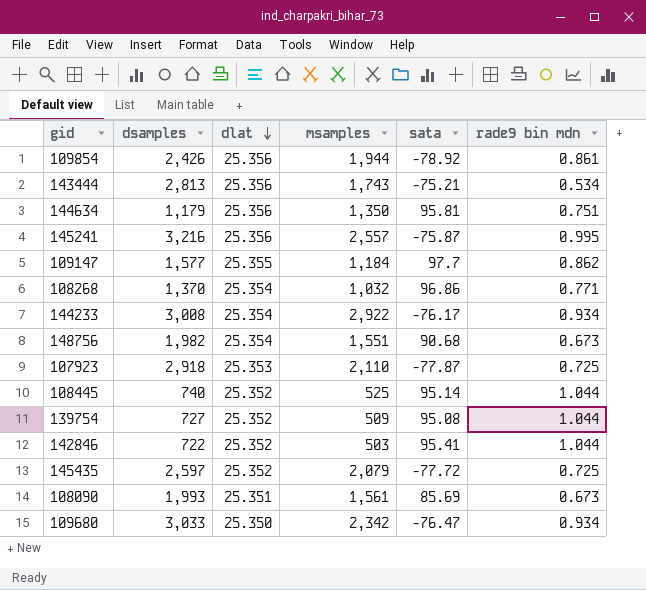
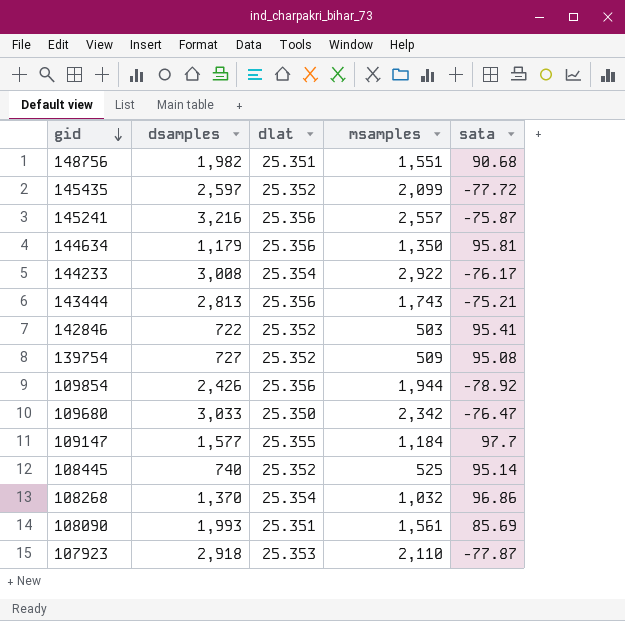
row order: dlat descending -> gid descending
column rade9 bin mdn | position: 6 -> none
148756 | dlat: 25.354 -> 25.351
145435 | msamples: 2,079 -> 2,099

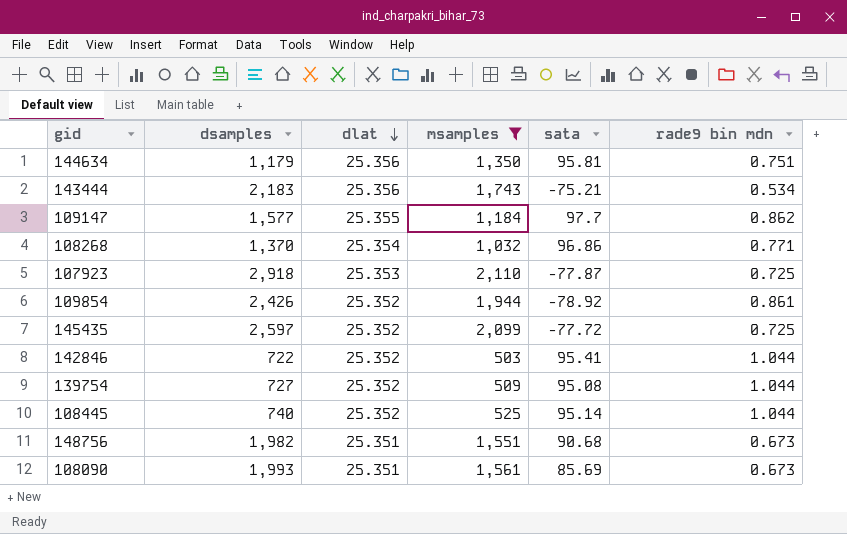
filter: none -> msamples <= 2,110
row order: gid descending -> dlat descending
column rade9 bin mdn | position: none -> 6
143444 | dsamples: 2,813 -> 2,183
109854 | dlat: 25.356 -> 25.352

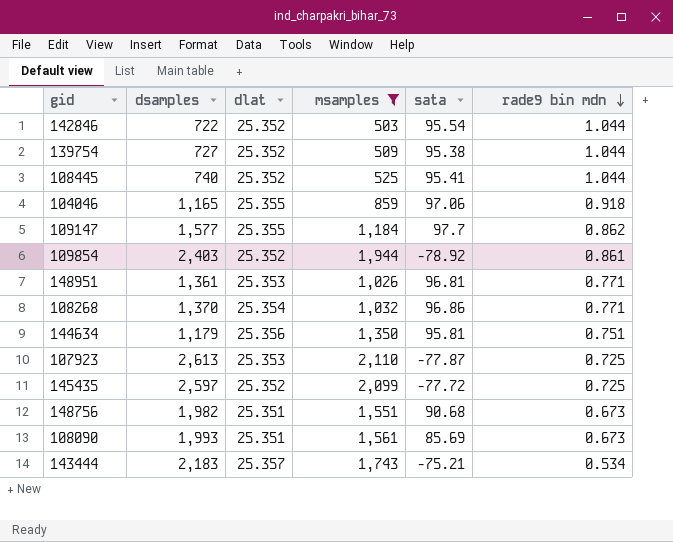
row order: dlat descending -> rade9 bin mdn descending
142846 | sata: 95.41 -> 95.54
139754 | sata: 95.08 -> 95.38
108445 | sata: 95.14 -> 95.41
row 104046: none -> 1,165 | 25.355 | 859 | 97.06 | 0.918
109854 | dsamples: 2,426 -> 2,403
row 148951: none -> 1,361 | 25.353 | 1,026 | 96.81 | 0.771
107923 | dsamples: 2,918 -> 2,613
143444 | dlat: 25.356 -> 25.357

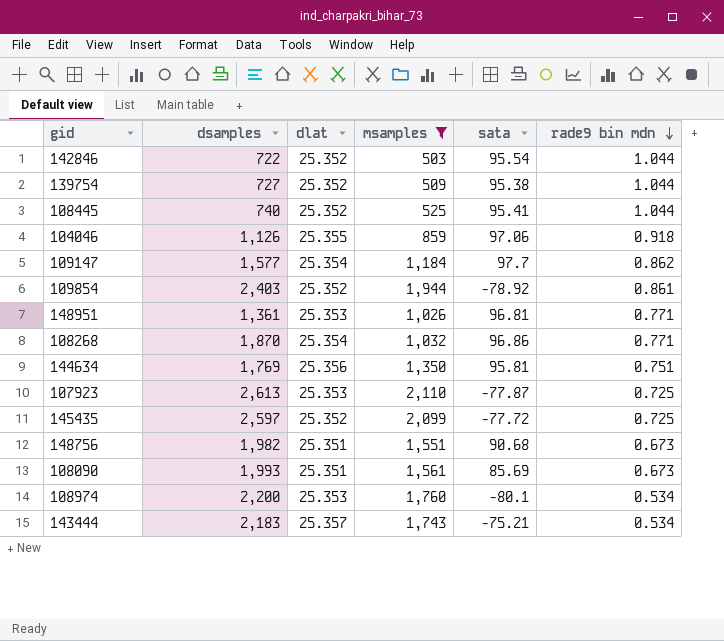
104046 | dsamples: 1,165 -> 1,126
109147 | dlat: 25.355 -> 25.354
108268 | dsamples: 1,370 -> 1,870
144634 | dsamples: 1,179 -> 1,769
row 108974: none -> 2,200 | 25.353 | 1,760 | -80.1 | 0.534

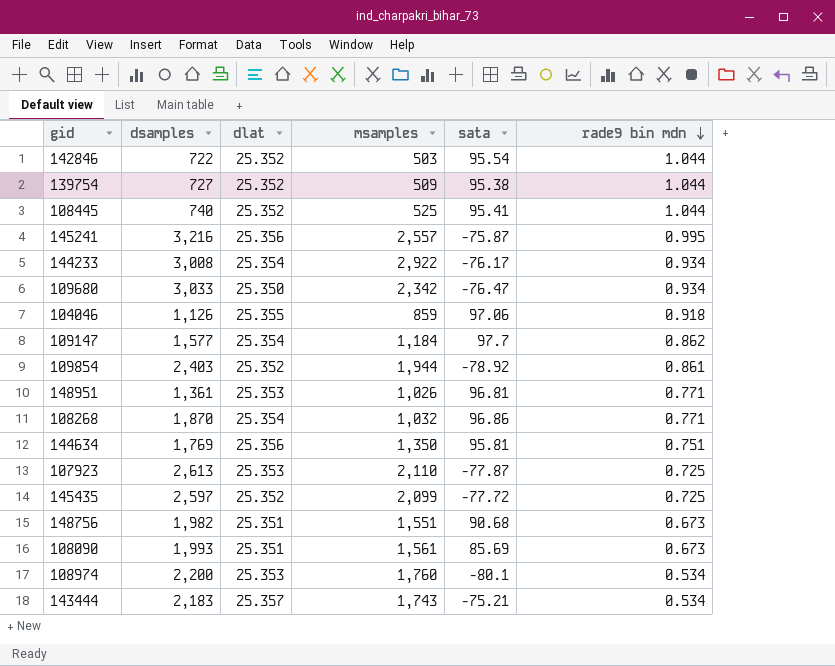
filter: msamples <= 2,110 -> none

